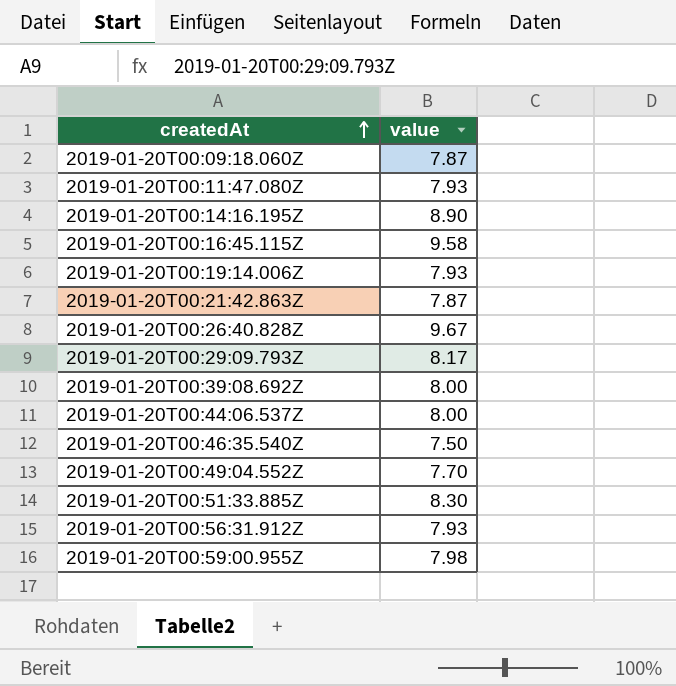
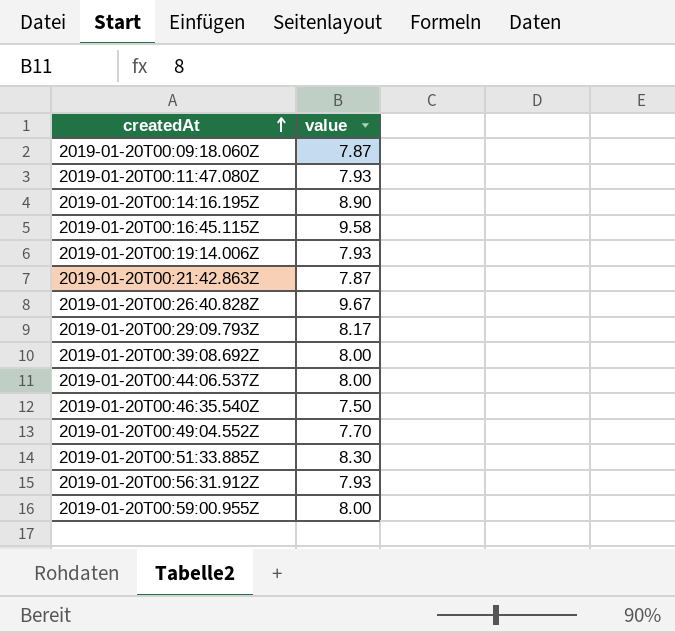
2019-01-20T00:59:00.955Z | value: 7.98 -> 8.00

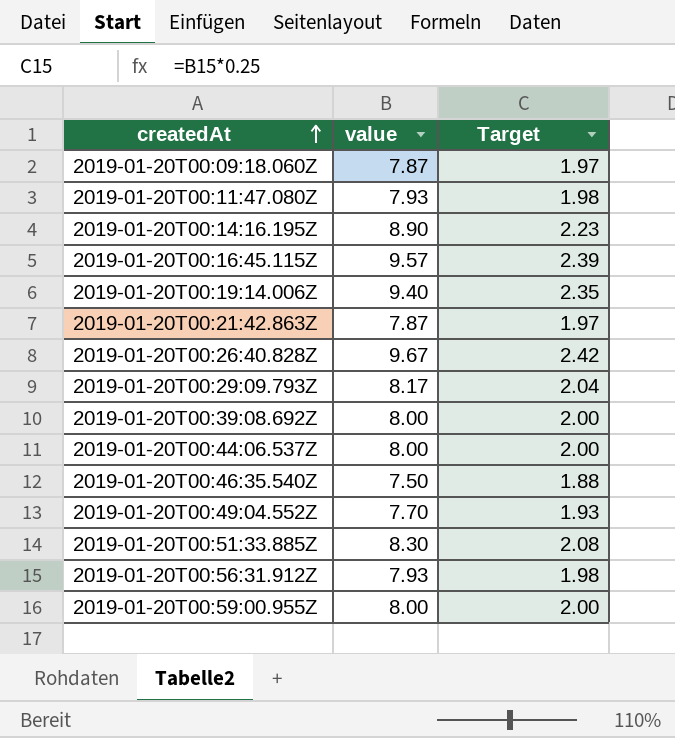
column Target | formula: none -> [value] * 0.25
2019-01-20T00:16:45.115Z | value: 9.58 -> 9.57
2019-01-20T00:19:14.006Z | value: 7.93 -> 9.40

